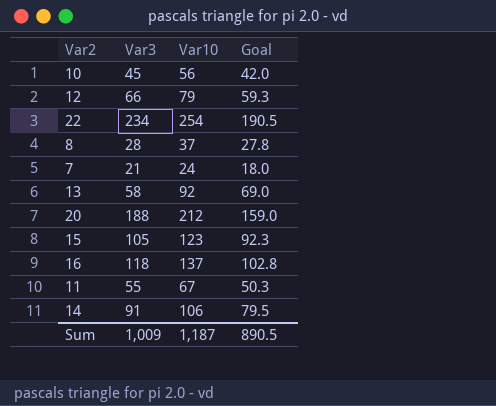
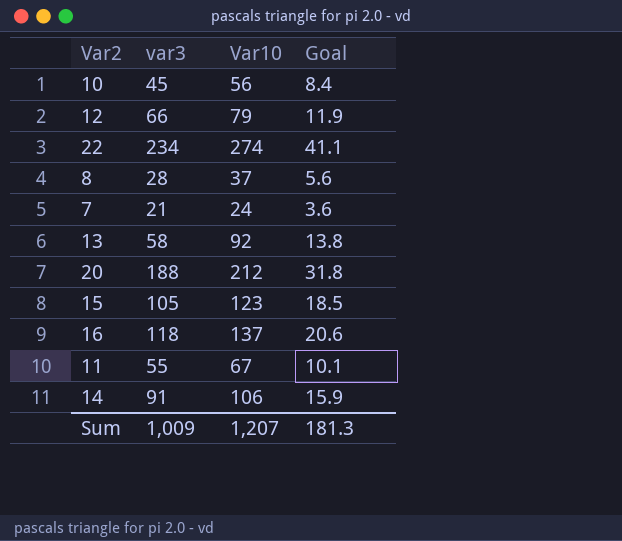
column name: Var3 -> var3
column Goal | formula: [Var10] * 0.75 -> [Var10] * 0.15
22 | Var10: 254 -> 274
Sum | Var10: 1,187 -> 1,207
Sum | Goal: 890.5 -> 181.3

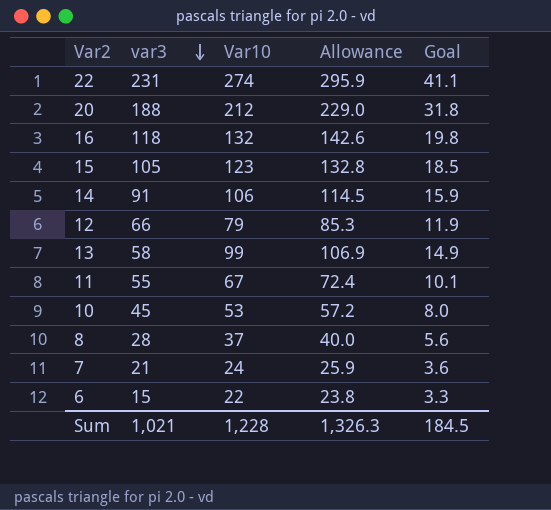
row order: none -> var3 descending
column Allowance | formula: none -> [Var10] * 1.08
22 | var3: 234 -> 231
16 | Var10: 137 -> 132
16 | Goal: 20.6 -> 19.8
13 | Var10: 92 -> 99
13 | Goal: 13.8 -> 14.9
10 | Var10: 56 -> 53
10 | Goal: 8.4 -> 8.0
row 6: none -> 15 | 22 | 23.8 | 3.3
Sum | var3: 1,009 -> 1,021
Sum | Var10: 1,207 -> 1,228
Sum | Goal: 181.3 -> 184.5

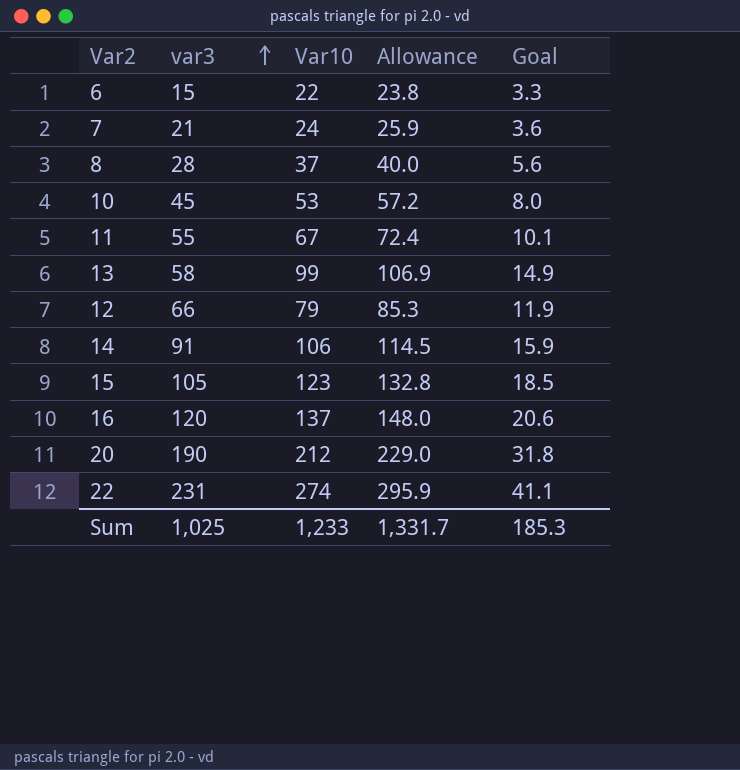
row order: var3 descending -> var3 ascending
16 | var3: 118 -> 120
16 | Var10: 132 -> 137
16 | Allowance: 142.6 -> 148.0
16 | Goal: 19.8 -> 20.6
20 | var3: 188 -> 190
Sum | var3: 1,021 -> 1,025
Sum | Var10: 1,228 -> 1,233
Sum | Allowance: 1,326.3 -> 1,331.7
Sum | Goal: 184.5 -> 185.3

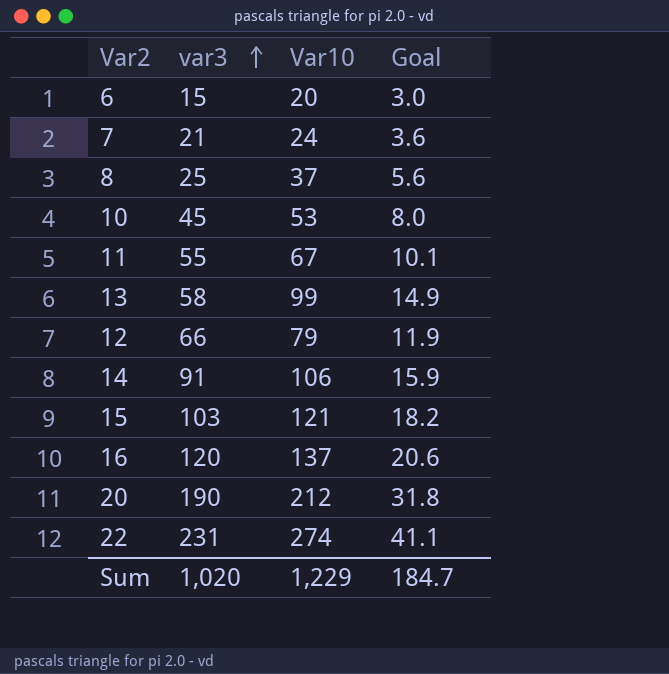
column Allowance | formula: [Var10] * 1.08 -> none
6 | Var10: 22 -> 20
6 | Goal: 3.3 -> 3.0
8 | var3: 28 -> 25
15 | var3: 105 -> 103
15 | Var10: 123 -> 121
15 | Goal: 18.5 -> 18.2
Sum | var3: 1,025 -> 1,020
Sum | Var10: 1,233 -> 1,229
Sum | Goal: 185.3 -> 184.7

